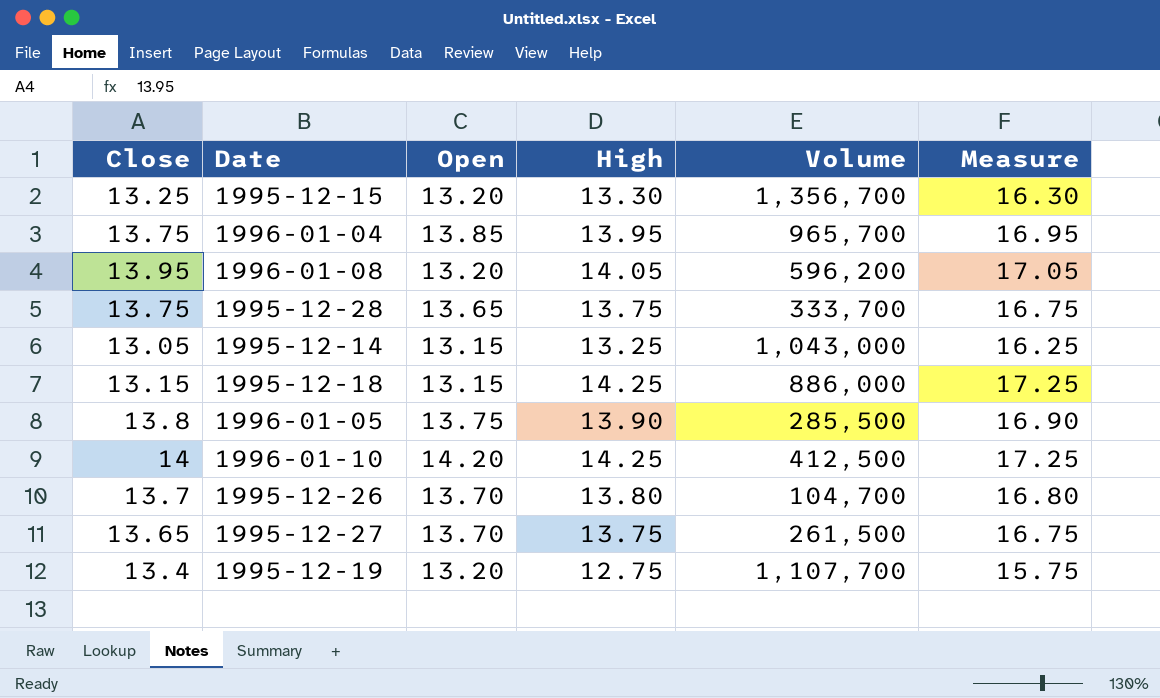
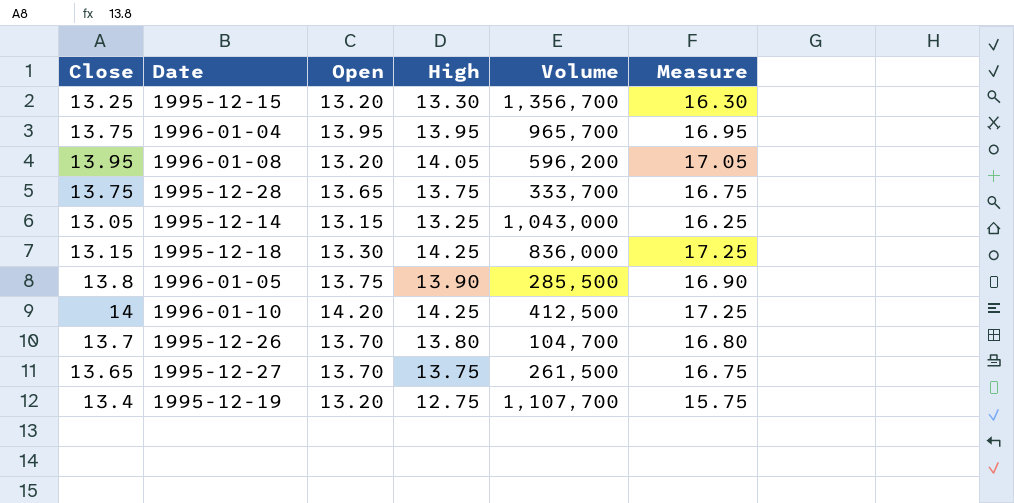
1996-01-04 | Open: 13.85 -> 13.95
1995-12-18 | Open: 13.15 -> 13.30
1995-12-18 | Volume: 886,000 -> 836,000

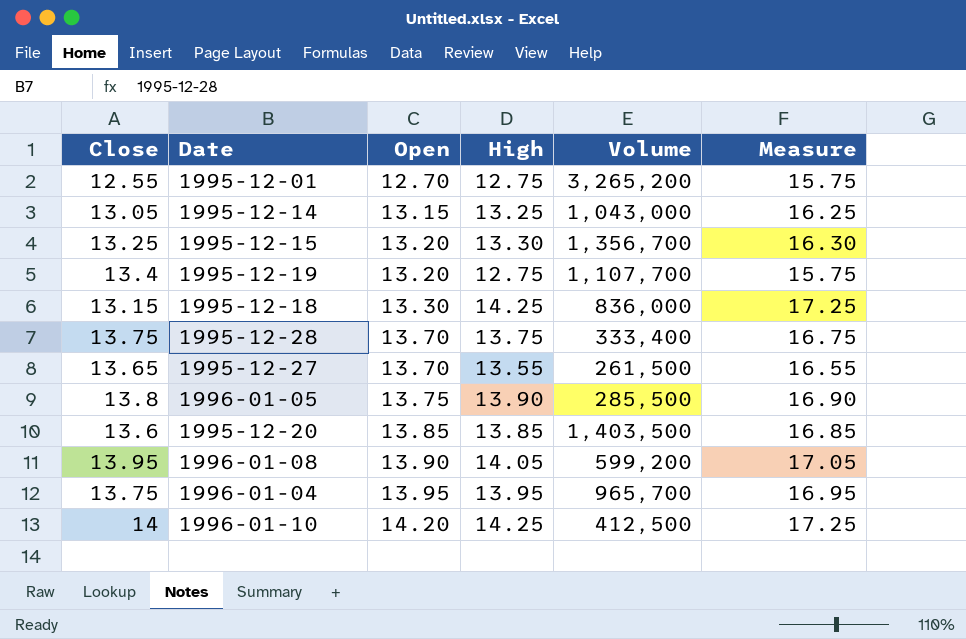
row order: none -> Open ascending
row 1995-12-26: 13.7 | 13.70 | 13.80 | 104,700 | 16.80 -> none
row 1995-12-01: none -> 12.55 | 12.70 | 12.75 | 3,265,200 | 15.75
1995-12-28 | Open: 13.65 -> 13.70
1995-12-28 | Volume: 333,700 -> 333,400
1995-12-27 | High: 13.75 -> 13.55
1995-12-27 | Measure: 16.75 -> 16.55
row 1995-12-20: none -> 13.6 | 13.85 | 13.85 | 1,403,500 | 16.85
1996-01-08 | Open: 13.20 -> 13.90
1996-01-08 | Volume: 596,200 -> 599,200

